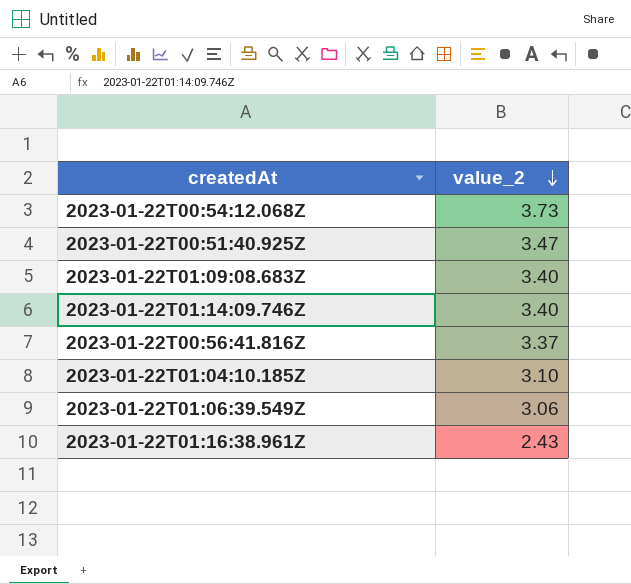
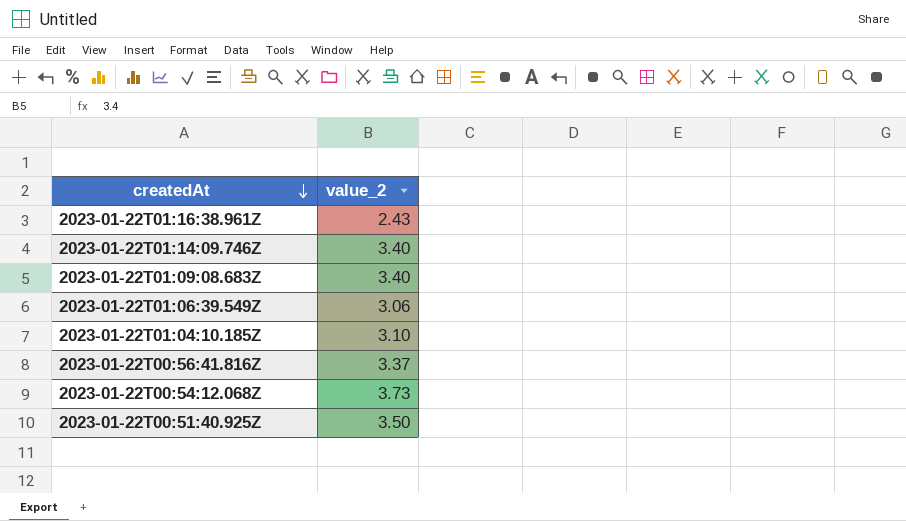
row order: value_2 descending -> createdAt descending
2023-01-22T00:51:40.925Z | value_2: 3.47 -> 3.50

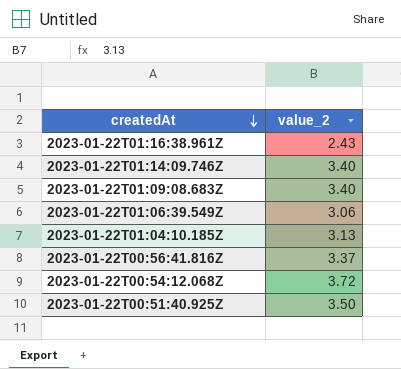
2023-01-22T01:04:10.185Z | value_2: 3.10 -> 3.13
2023-01-22T00:54:12.068Z | value_2: 3.73 -> 3.72

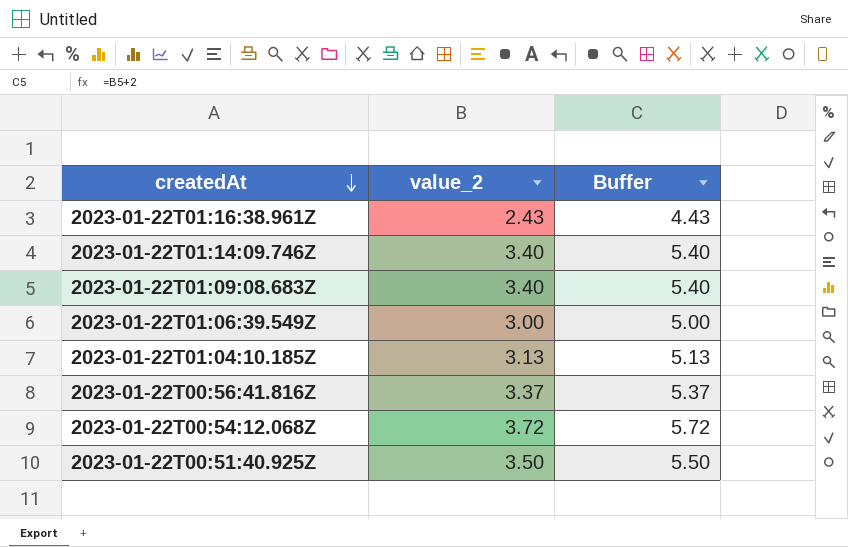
column Buffer | formula: none -> [value_2] + 2
2023-01-22T01:06:39.549Z | value_2: 3.06 -> 3.00

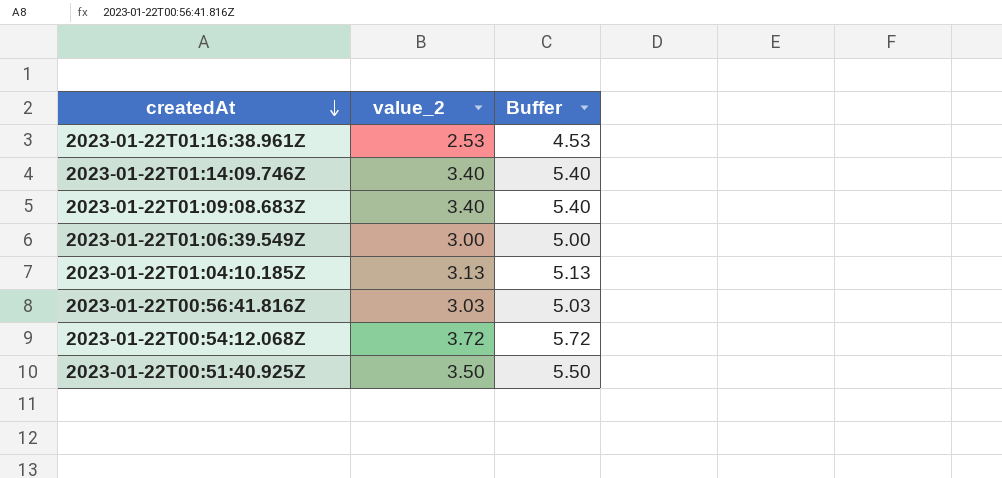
2023-01-22T01:16:38.961Z | value_2: 2.43 -> 2.53
2023-01-22T01:16:38.961Z | Buffer: 4.43 -> 4.53
2023-01-22T00:56:41.816Z | value_2: 3.37 -> 3.03
2023-01-22T00:56:41.816Z | Buffer: 5.37 -> 5.03

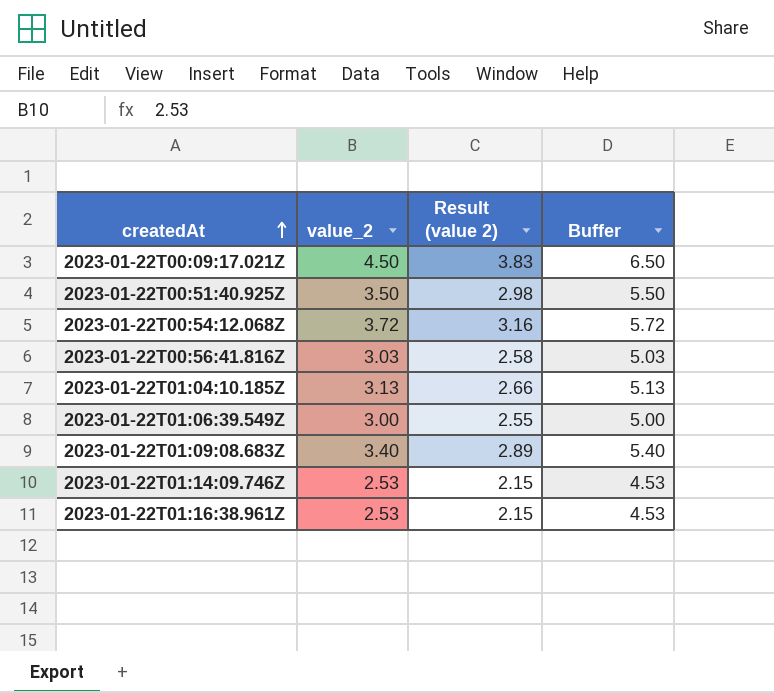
row order: createdAt descending -> createdAt ascending
column Result (value 2) | formula: none -> [value_2] * 0.85
row 2023-01-22T00:09:17.021Z: none -> 4.50 | 3.83 | 6.50
2023-01-22T01:14:09.746Z | value_2: 3.40 -> 2.53
2023-01-22T01:14:09.746Z | Buffer: 5.40 -> 4.53

